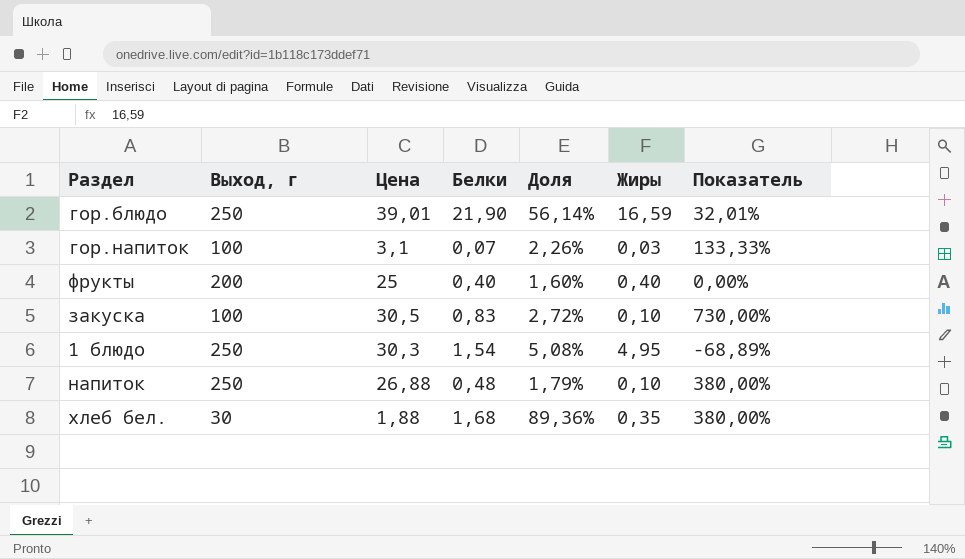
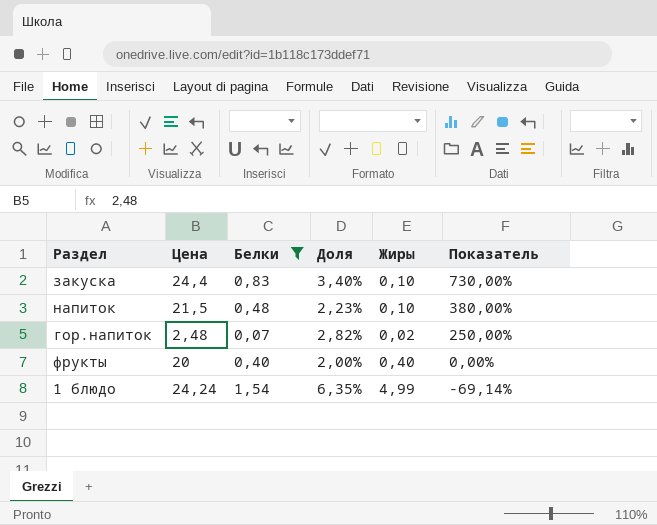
filter: none -> Белки <= 1,54
row order: none -> Показатель descending
column Выход, г | position: 2 -> none
закуска | Цена: 30,5 -> 24,4
закуска | Доля: 2,72% -> 3,40%
напиток | Цена: 26,88 -> 21,5
напиток | Доля: 1,79% -> 2,23%
гор.напиток | Цена: 3,1 -> 2,48
гор.напиток | Доля: 2,26% -> 2,82%
гор.напиток | Жиры: 0,03 -> 0,02
гор.напиток | Показатель: 133,33% -> 250,00%
фрукты | Цена: 25 -> 20
фрукты | Доля: 1,60% -> 2,00%
1 блюдо | Цена: 30,3 -> 24,24
1 блюдо | Доля: 5,08% -> 6,35%
1 блюдо | Жиры: 4,95 -> 4,99
1 блюдо | Показатель: -68,89% -> -69,14%

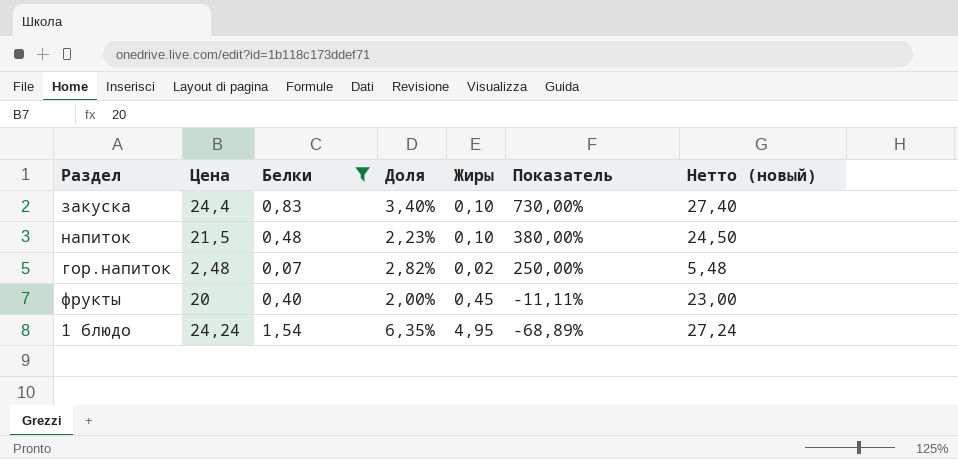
column Нетто (новый) | formula: none -> [Цена] + 3
фрукты | Жиры: 0,40 -> 0,45
фрукты | Показатель: 0,00% -> -11,11%
1 блюдо | Жиры: 4,99 -> 4,95
1 блюдо | Показатель: -69,14% -> -68,89%

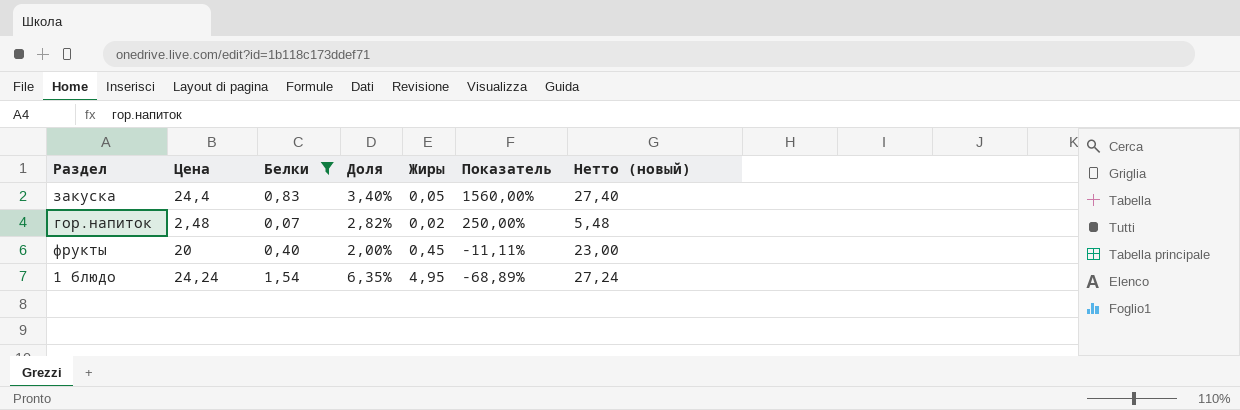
row напиток: 21,5 | 0,48 | 2,23% | 0,10 | 380,00% | 24,50 -> none
закуска | Жиры: 0,10 -> 0,05
закуска | Показатель: 730,00% -> 1560,00%

